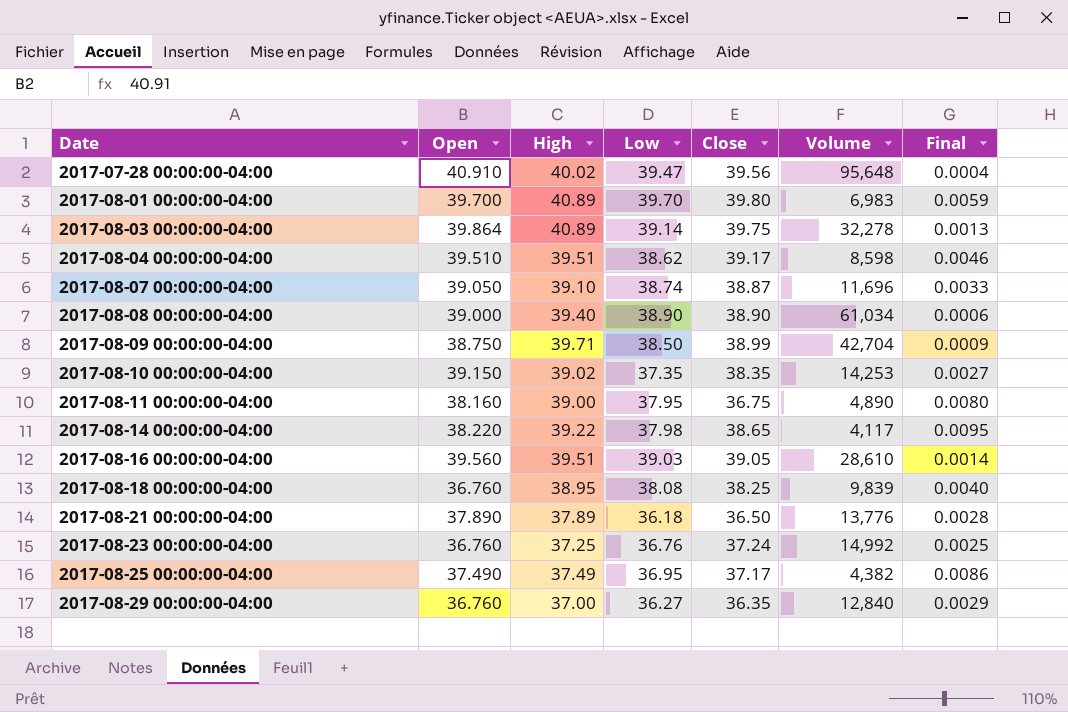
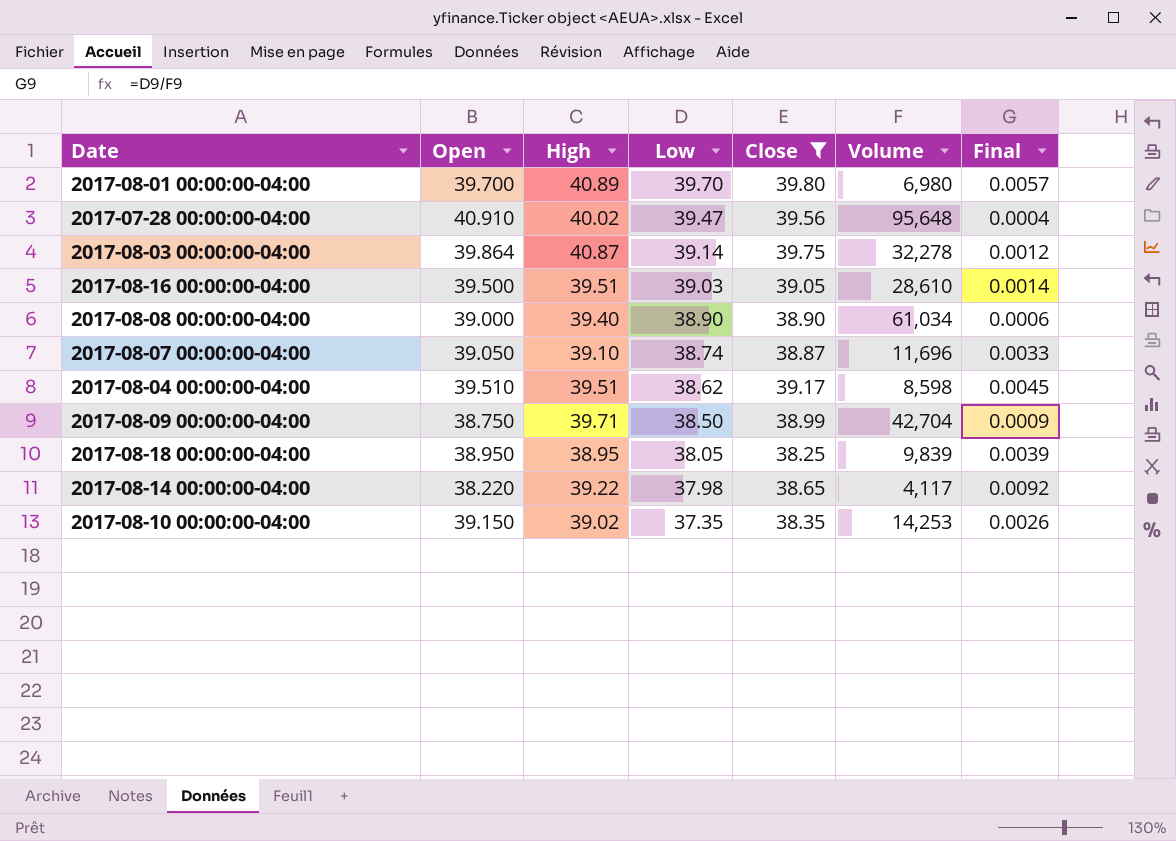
filter: none -> Close >= 38.25
row order: Date ascending -> Low descending
column Final | formula: [High] / [Volume] -> [Low] / [Volume]
2017-08-01 00:00:00-04:00 | Volume: 6,983 -> 6,980
2017-08-03 00:00:00-04:00 | High: 40.89 -> 40.87
2017-08-16 00:00:00-04:00 | Open: 39.560 -> 39.500
2017-08-18 00:00:00-04:00 | Open: 36.760 -> 38.950
2017-08-18 00:00:00-04:00 | Low: 38.08 -> 38.05

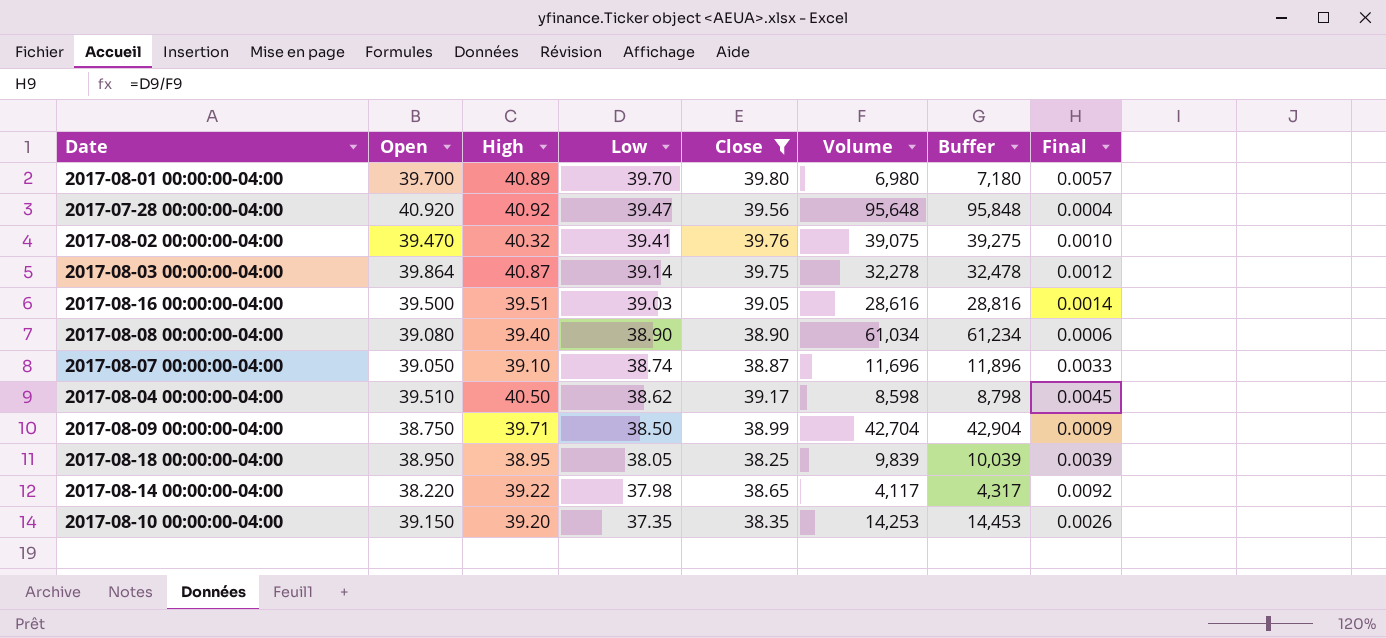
column Buffer | formula: none -> [Volume] + 200
2017-07-28 00:00:00-04:00 | Open: 40.910 -> 40.920
2017-07-28 00:00:00-04:00 | High: 40.02 -> 40.92
row 2017-08-02 00:00:00-04:00: none -> 39.470 | 40.32 | 39.41 | 39.76 | 39,075 | 39,275 | 0.0010
2017-08-16 00:00:00-04:00 | Volume: 28,610 -> 28,616
2017-08-08 00:00:00-04:00 | Open: 39.000 -> 39.080
2017-08-04 00:00:00-04:00 | High: 39.51 -> 40.50
2017-08-10 00:00:00-04:00 | High: 39.02 -> 39.20

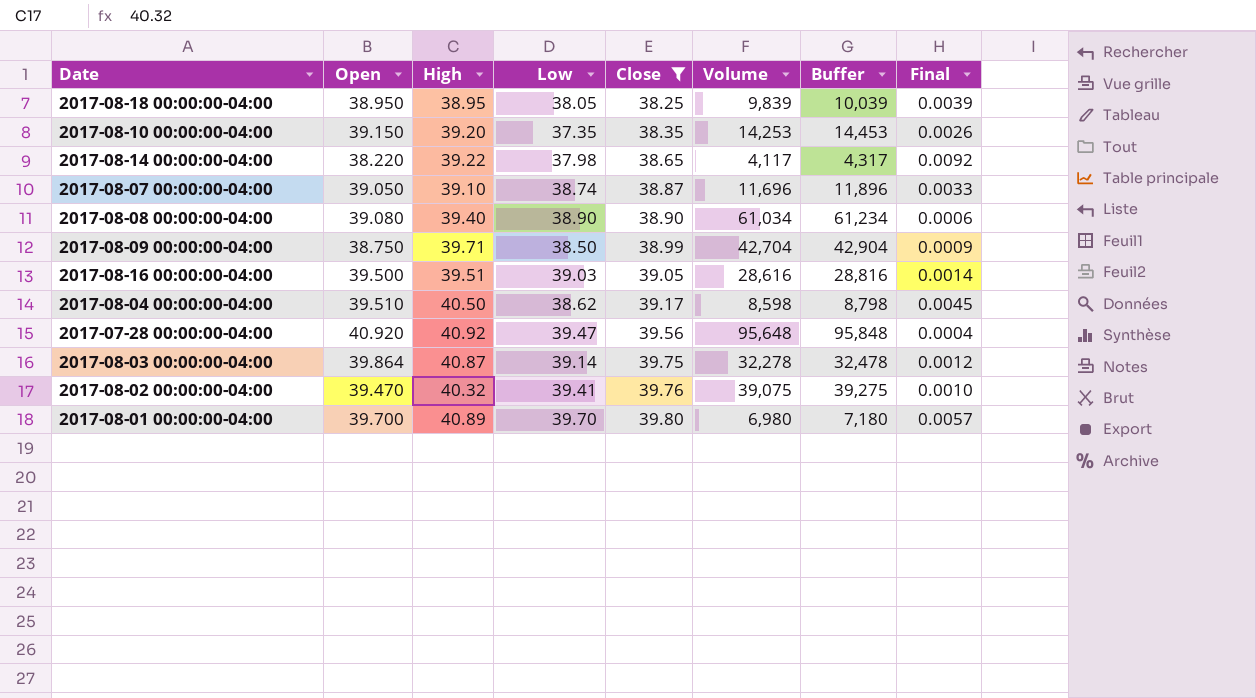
row order: Low descending -> Close ascending

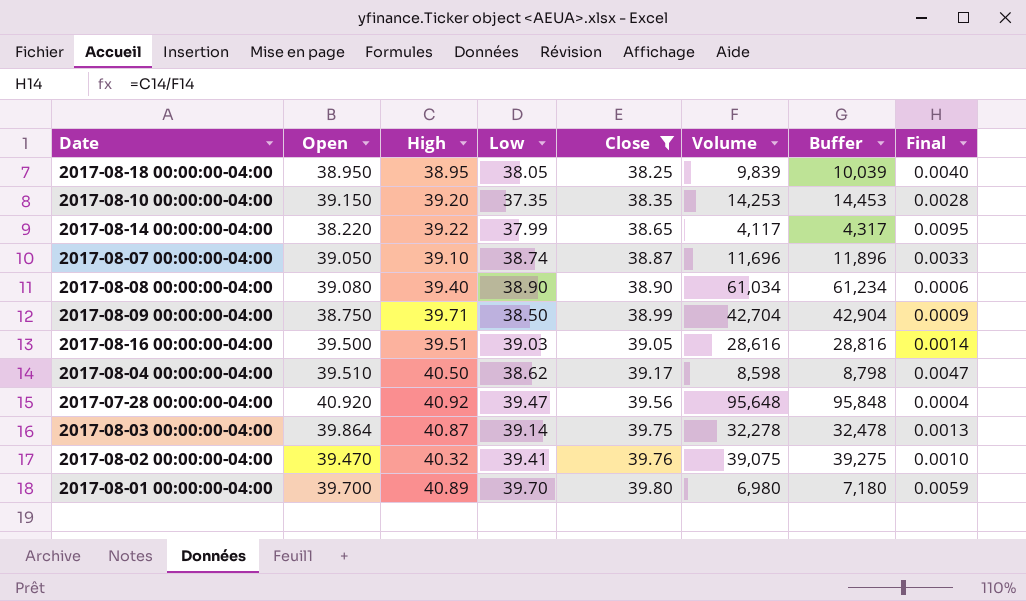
column Final | formula: [Low] / [Volume] -> [High] / [Volume]
2017-08-14 00:00:00-04:00 | Low: 37.98 -> 37.99

